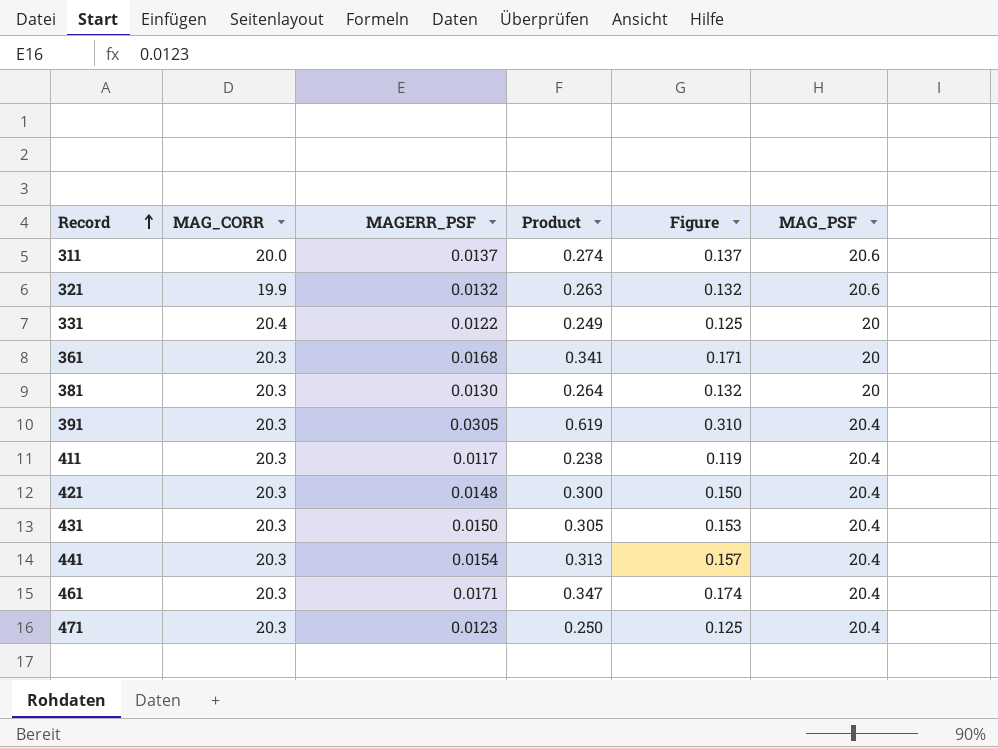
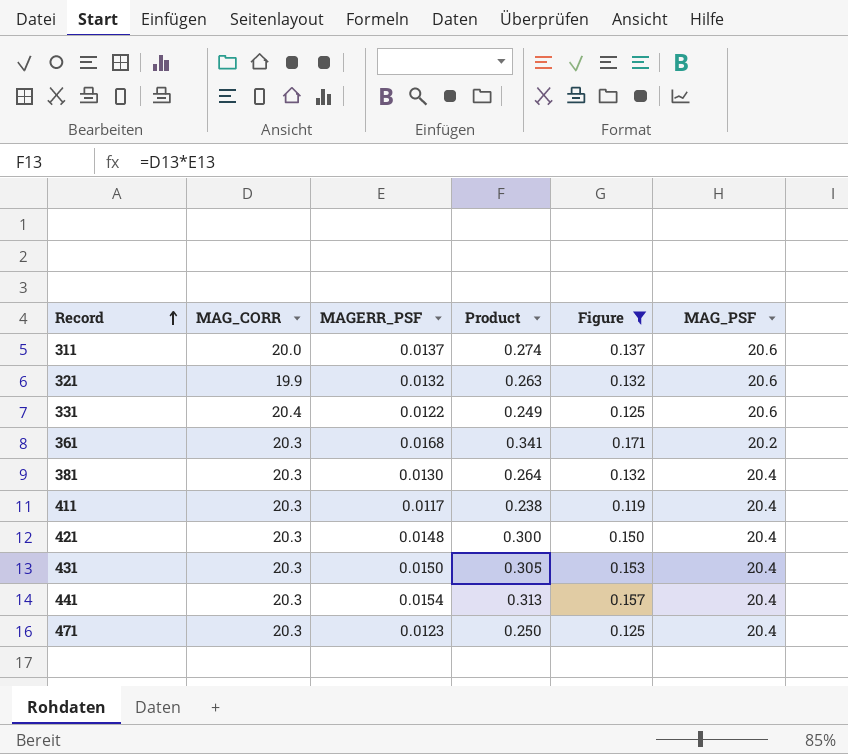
filter: none -> Figure <= 0.171
331 | MAG_PSF: 20 -> 20.6
361 | MAG_PSF: 20 -> 20.2
381 | MAG_PSF: 20 -> 20.4

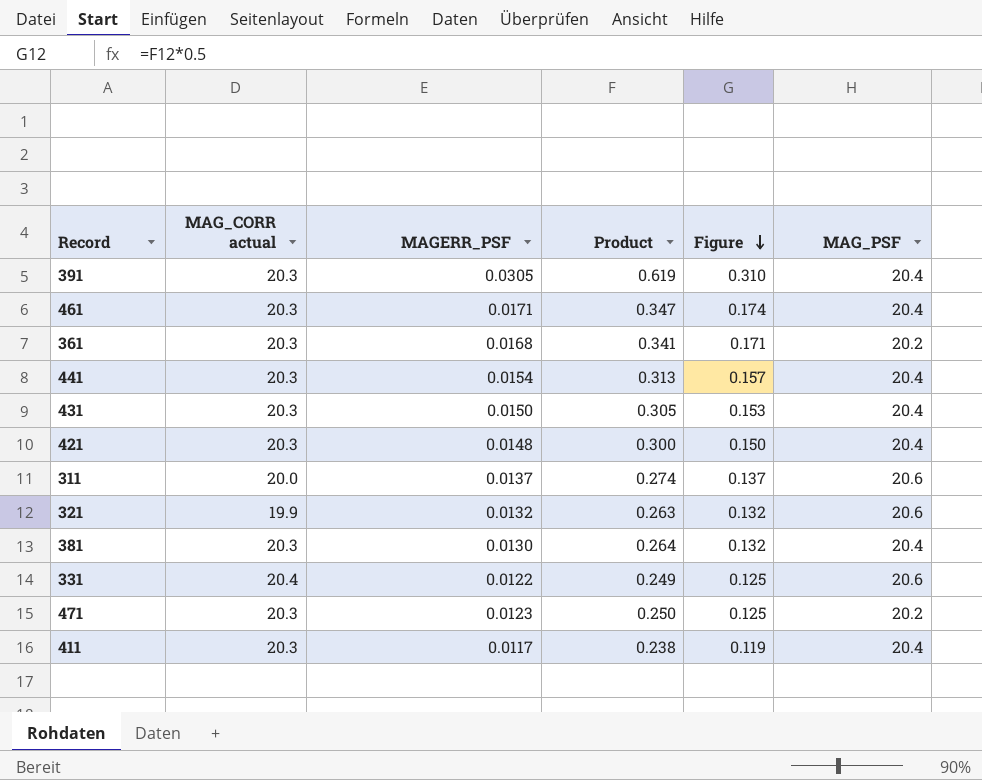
filter: Figure <= 0.171 -> none
row order: Record ascending -> Figure descending
column name: MAG_CORR -> MAG_CORR actual
471 | MAG_PSF: 20.4 -> 20.2

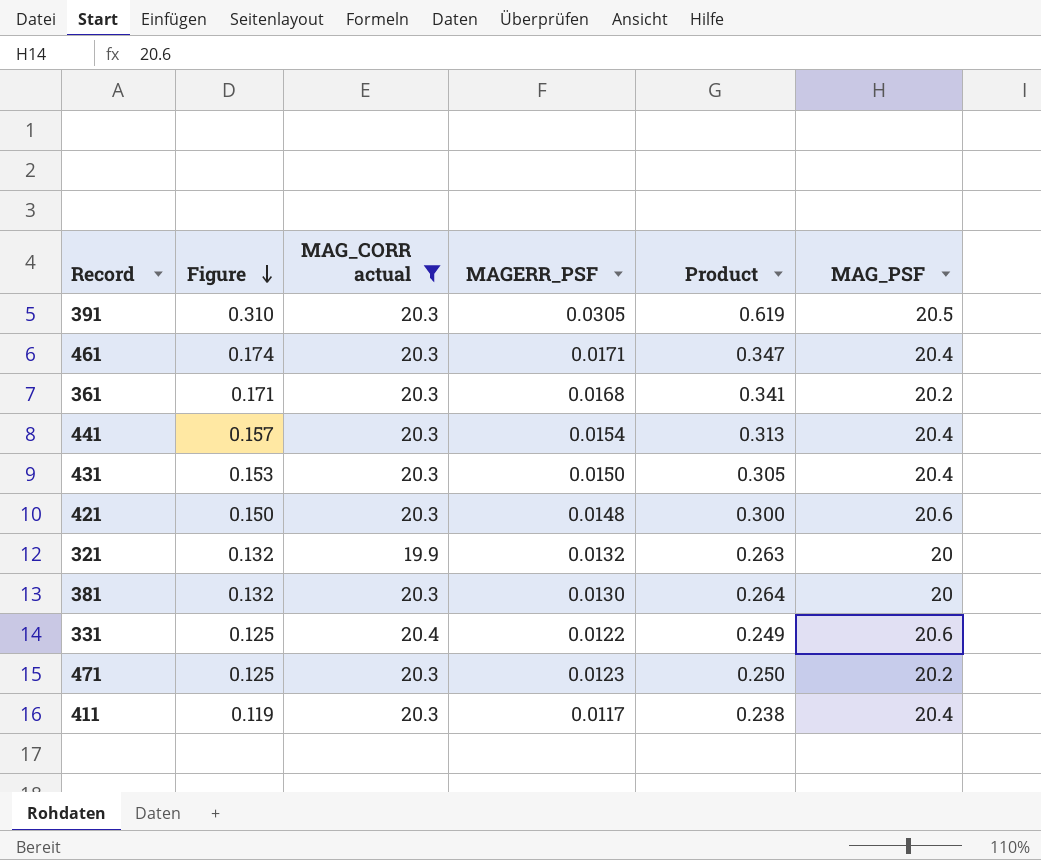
filter: none -> MAG_CORR actual != 20.0
column Figure | position: 5 -> 2
391 | MAG_PSF: 20.4 -> 20.5
421 | MAG_PSF: 20.4 -> 20.6
321 | MAG_PSF: 20.6 -> 20
381 | MAG_PSF: 20.4 -> 20

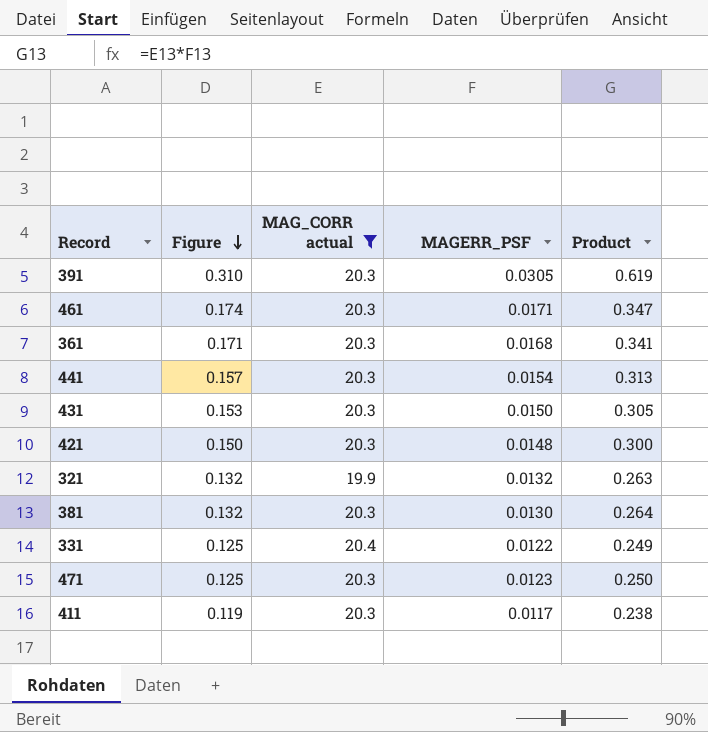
column MAG_PSF | position: 6 -> none

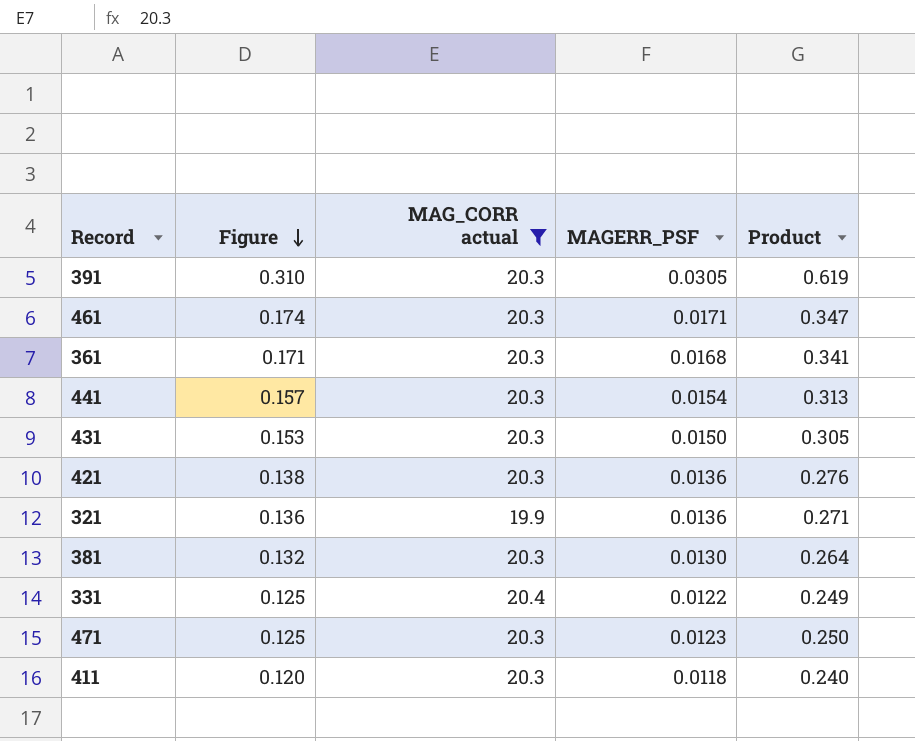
421 | Figure: 0.150 -> 0.138
421 | MAGERR_PSF: 0.0148 -> 0.0136
421 | Product: 0.300 -> 0.276
321 | Figure: 0.132 -> 0.136
321 | MAGERR_PSF: 0.0132 -> 0.0136
321 | Product: 0.263 -> 0.271
411 | Figure: 0.119 -> 0.120
411 | MAGERR_PSF: 0.0117 -> 0.0118
411 | Product: 0.238 -> 0.240

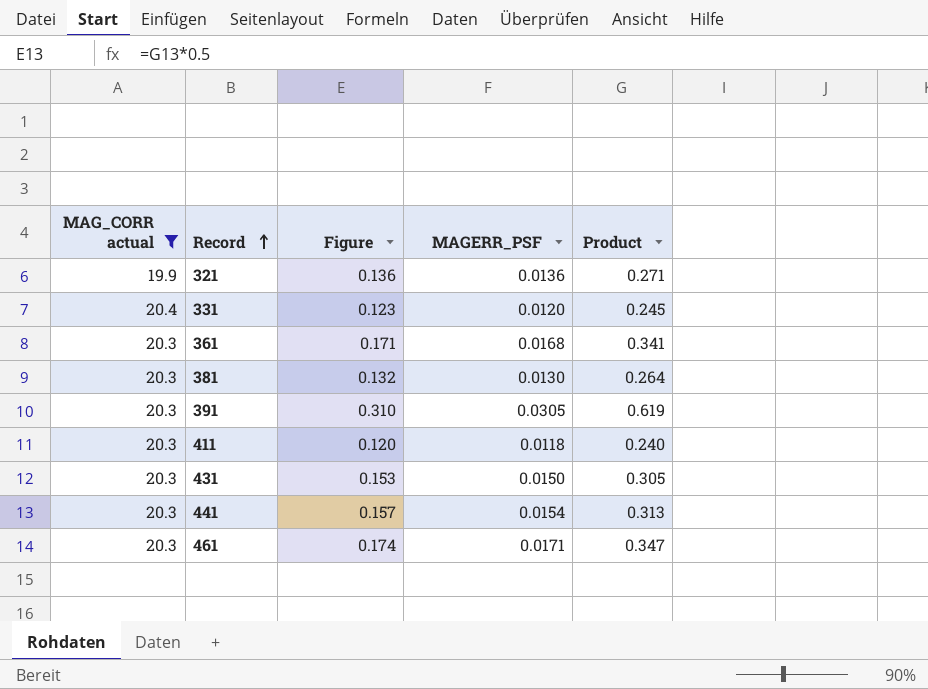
row order: Figure descending -> Record ascending
column MAG_CORR actual | position: 3 -> 1
row 421: 0.138 | 20.3 | 0.0136 | 0.276 -> none
row 471: 0.125 | 20.3 | 0.0123 | 0.250 -> none
331 | Figure: 0.125 -> 0.123
331 | MAGERR_PSF: 0.0122 -> 0.0120
331 | Product: 0.249 -> 0.245

